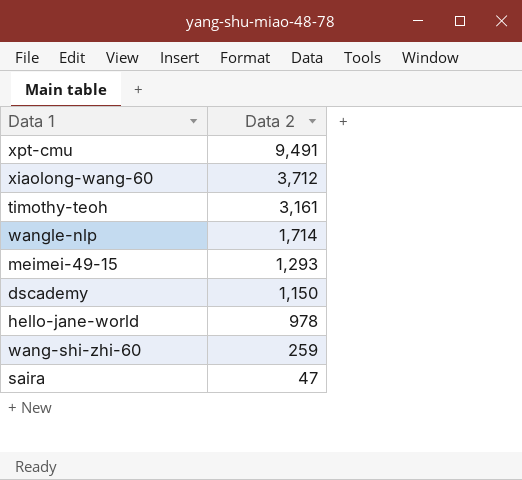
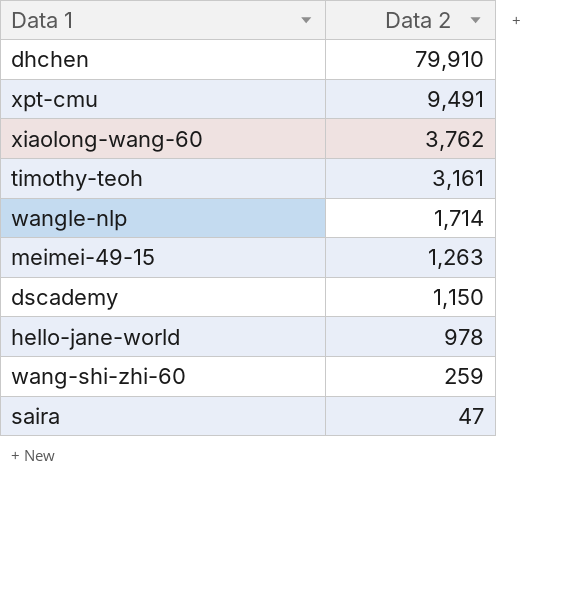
row dhchen: none -> 79,910
xiaolong-wang-60 | Data 2: 3,712 -> 3,762
meimei-49-15 | Data 2: 1,293 -> 1,263

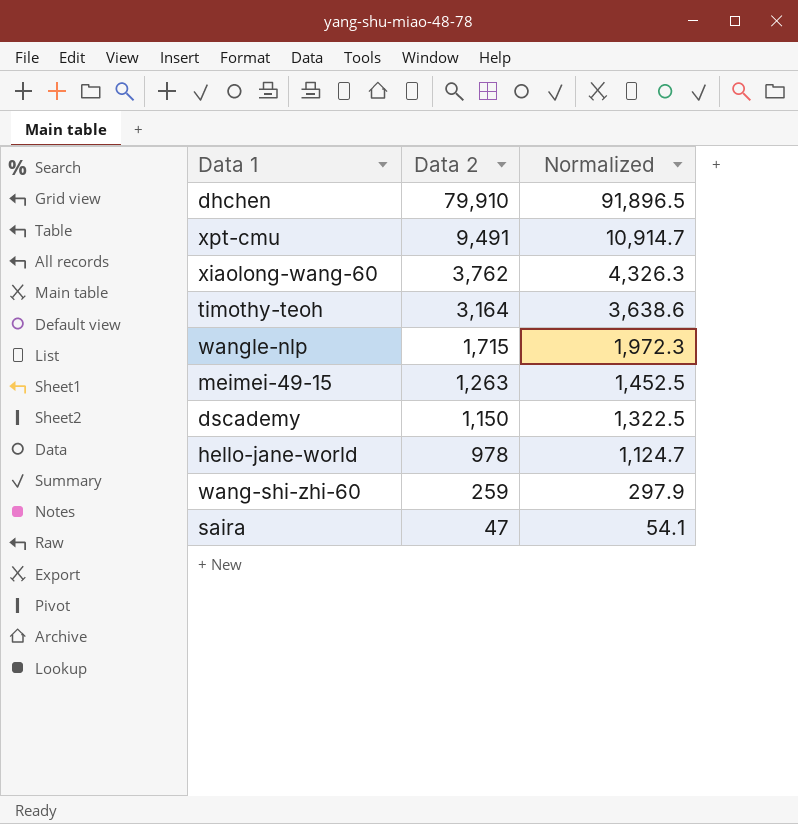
column Normalized | formula: none -> [Data 2] * 1.15
timothy-teoh | Data 2: 3,161 -> 3,164
wangle-nlp | Data 2: 1,714 -> 1,715

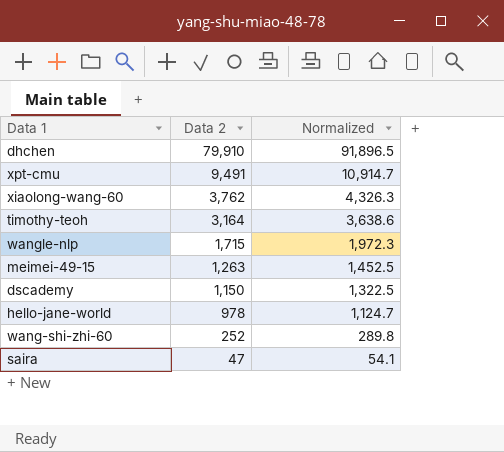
wang-shi-zhi-60 | Data 2: 259 -> 252
wang-shi-zhi-60 | Normalized: 297.9 -> 289.8

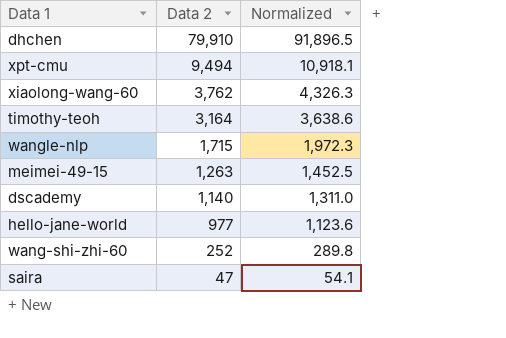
xpt-cmu | Data 2: 9,491 -> 9,494
xpt-cmu | Normalized: 10,914.7 -> 10,918.1
dscademy | Data 2: 1,150 -> 1,140
dscademy | Normalized: 1,322.5 -> 1,311.0
hello-jane-world | Data 2: 978 -> 977
hello-jane-world | Normalized: 1,124.7 -> 1,123.6

